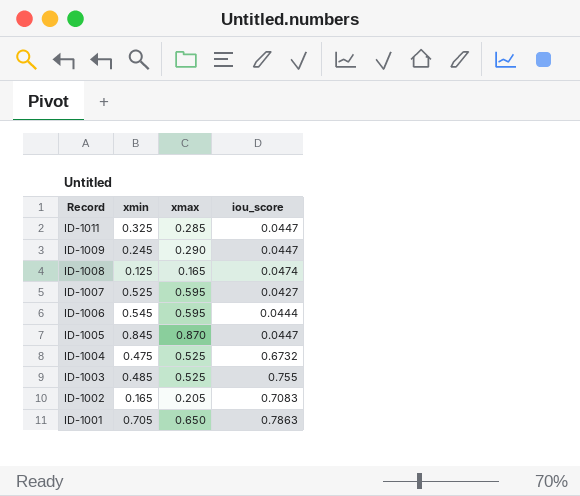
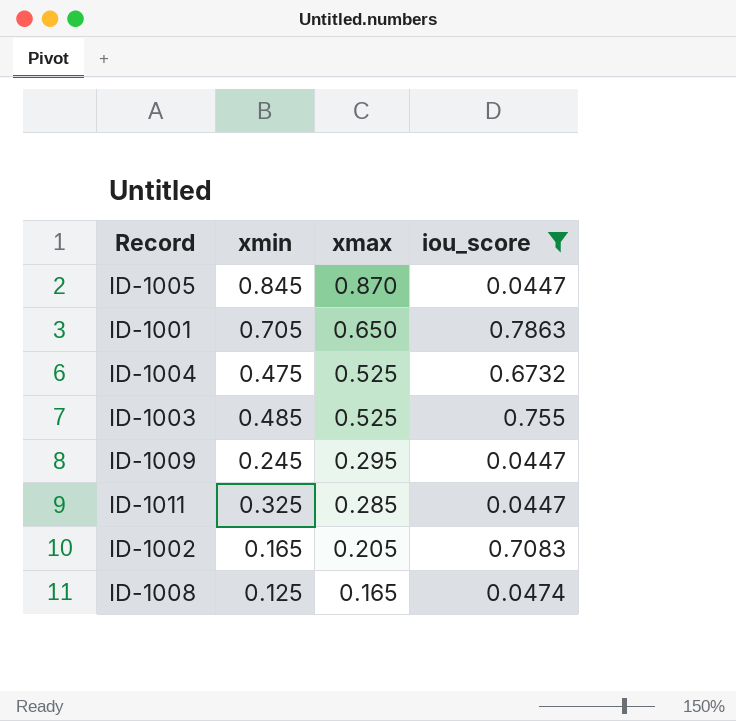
filter: none -> iou_score >= 0.0447
row order: Record descending -> xmax descending
ID-1009 | xmax: 0.290 -> 0.295

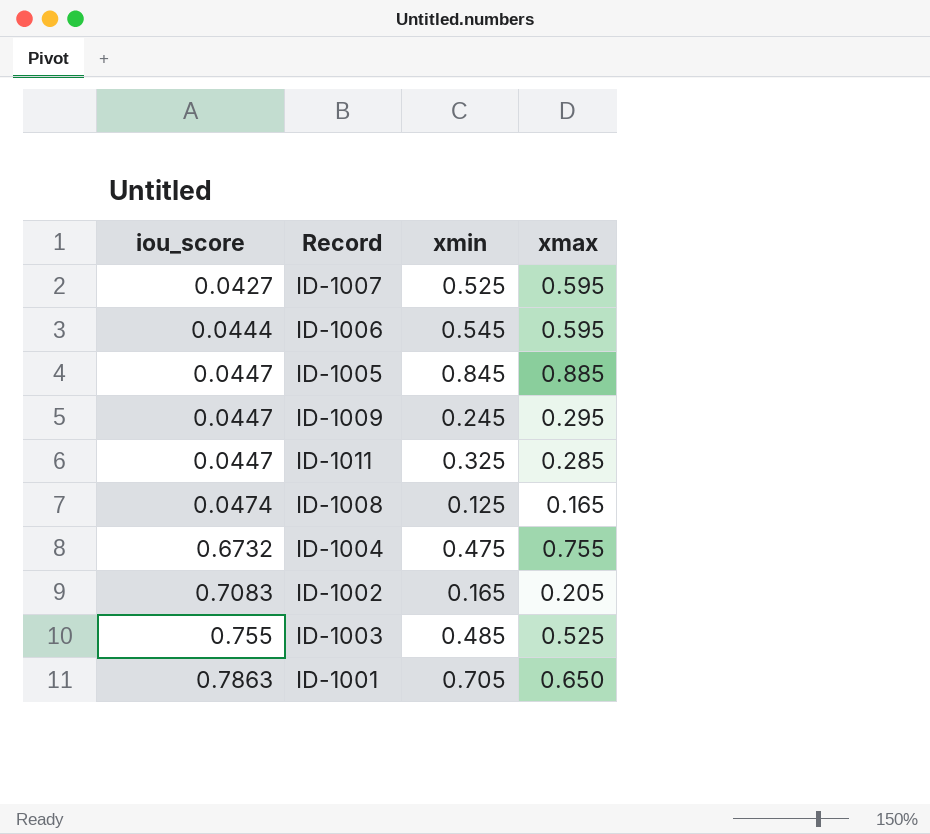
filter: iou_score >= 0.0447 -> none
row order: xmax descending -> iou_score ascending
column iou_score | position: 4 -> 1
ID-1005 | xmax: 0.870 -> 0.885
ID-1004 | xmax: 0.525 -> 0.755

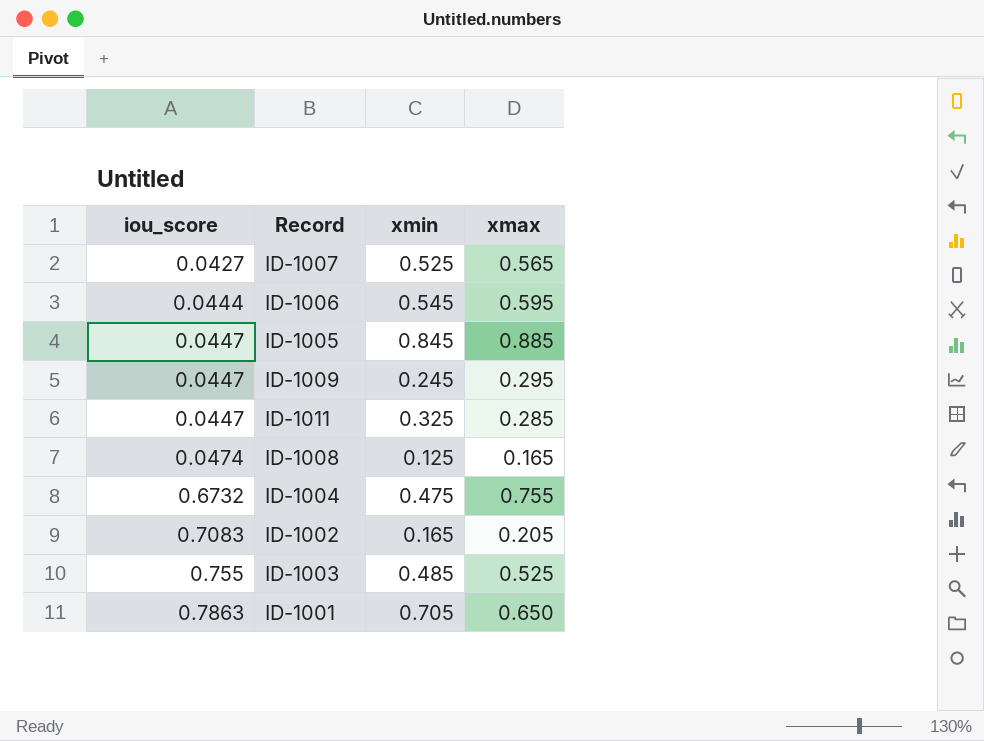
ID-1007 | xmax: 0.595 -> 0.565

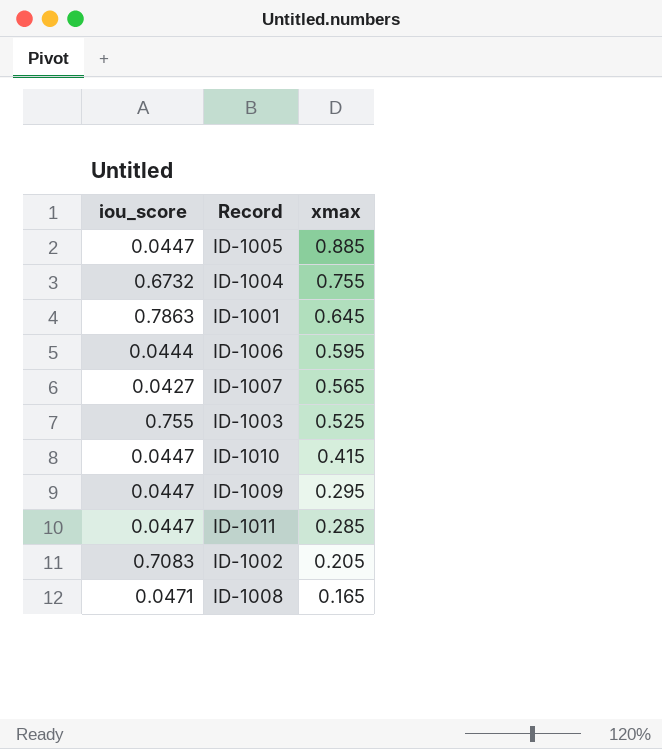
row order: iou_score ascending -> xmax descending
column xmin | position: 3 -> none
ID-1001 | xmax: 0.650 -> 0.645
row ID-1010: none -> 0.0447 | 0.415
ID-1008 | iou_score: 0.0474 -> 0.0471

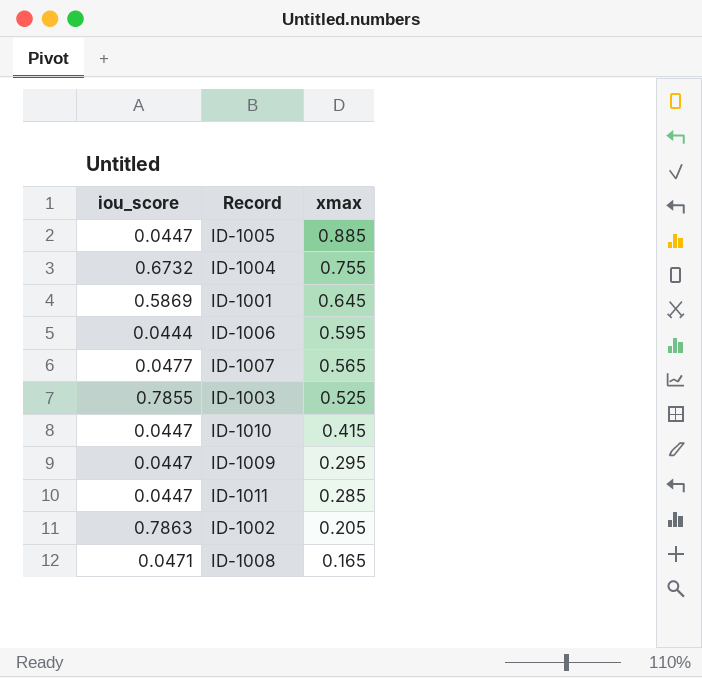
ID-1001 | iou_score: 0.7863 -> 0.5869
ID-1007 | iou_score: 0.0427 -> 0.0477
ID-1003 | iou_score: 0.755 -> 0.7855
ID-1002 | iou_score: 0.7083 -> 0.7863

